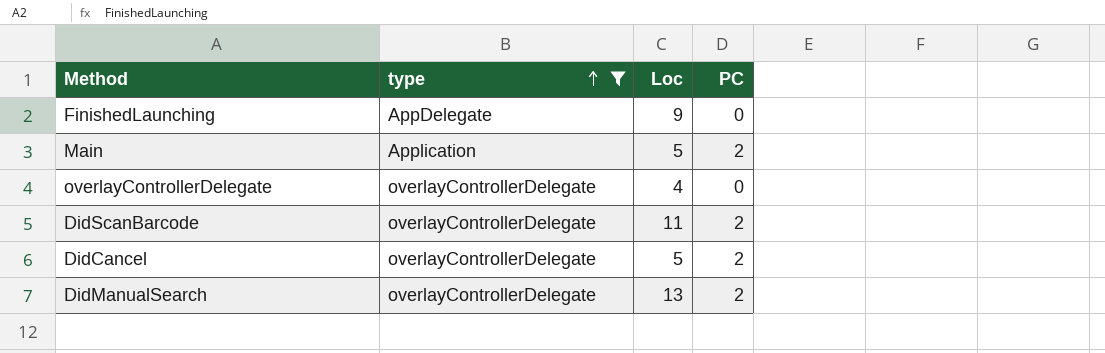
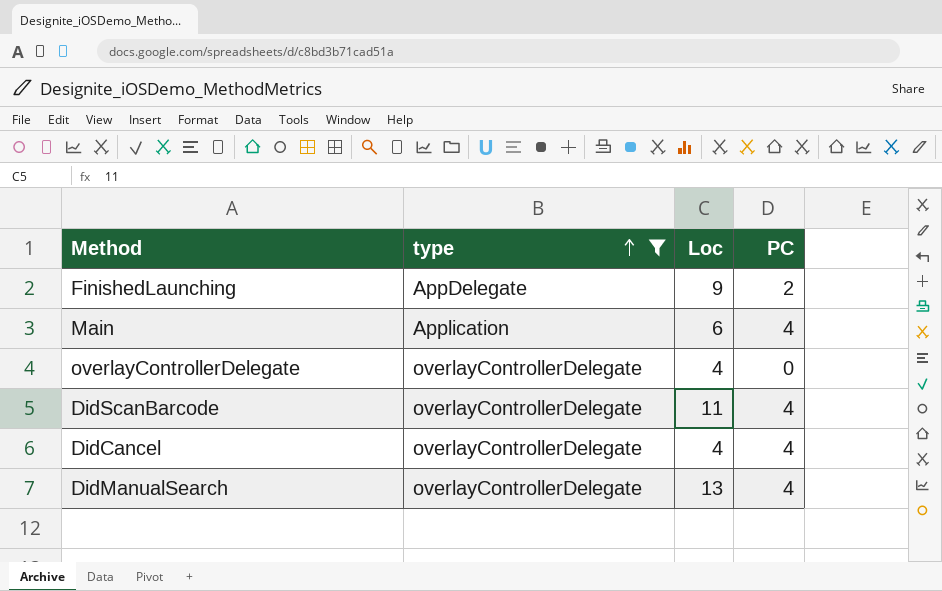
FinishedLaunching | PC: 0 -> 2
Main | Loc: 5 -> 6
Main | PC: 2 -> 4
DidScanBarcode | PC: 2 -> 4
DidCancel | Loc: 5 -> 4
DidCancel | PC: 2 -> 4
DidManualSearch | PC: 2 -> 4

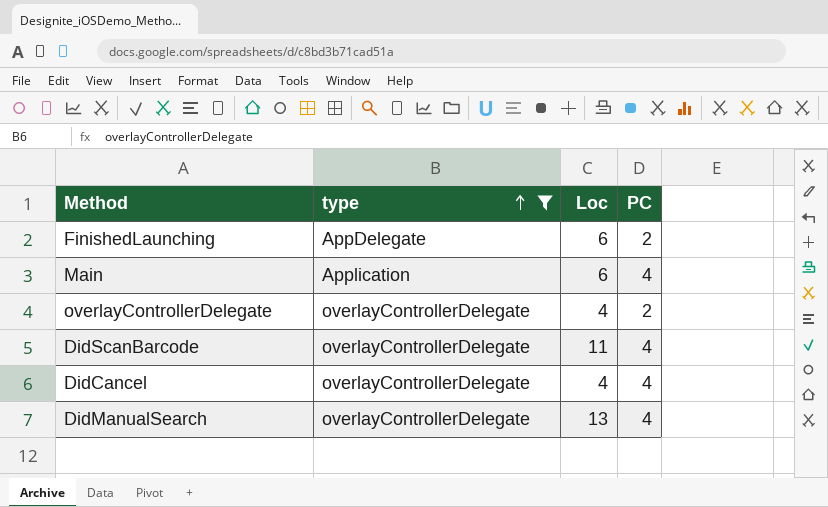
FinishedLaunching | Loc: 9 -> 6
overlayControllerDelegate | PC: 0 -> 2

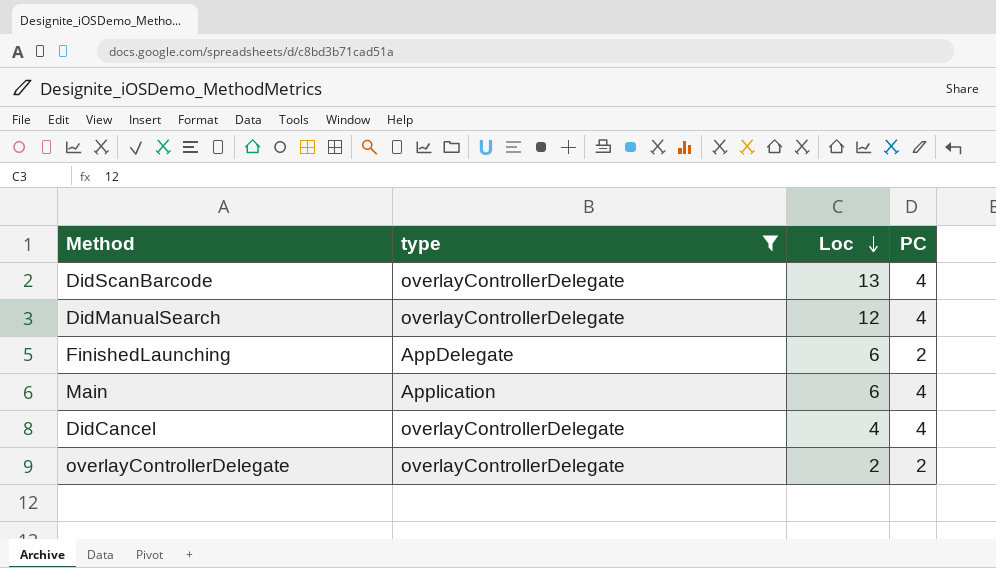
row order: type ascending -> Loc descending
DidScanBarcode | Loc: 11 -> 13
DidManualSearch | Loc: 13 -> 12
overlayControllerDelegate | Loc: 4 -> 2

